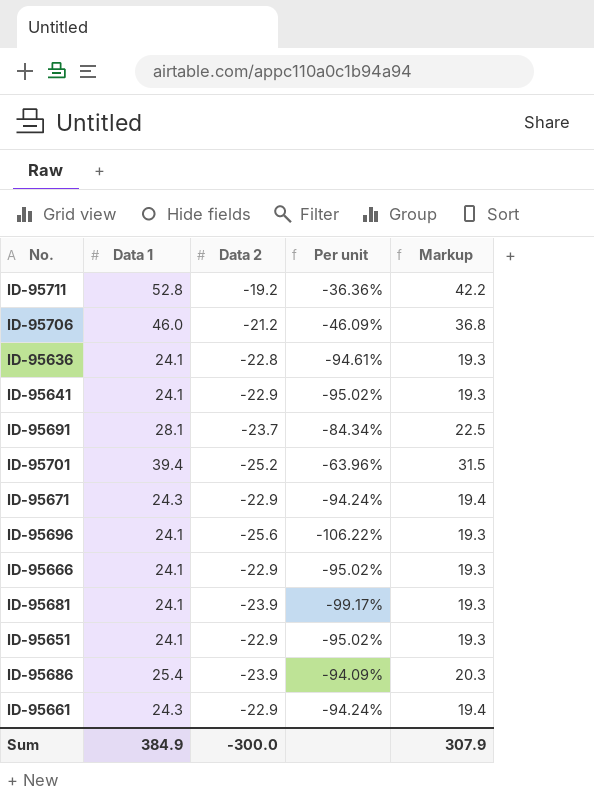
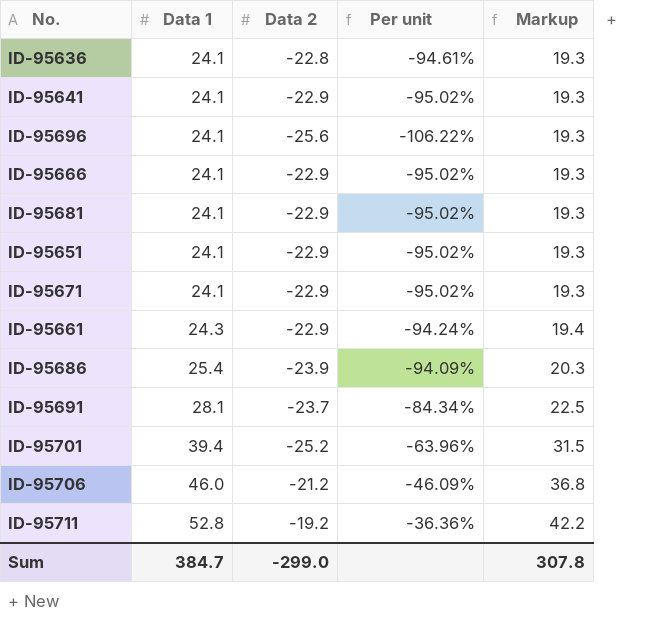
row order: none -> Data 1 ascending
ID-95681 | Data 2: -23.9 -> -22.9
ID-95681 | Per unit: -99.17% -> -95.02%
ID-95671 | Data 1: 24.3 -> 24.1
ID-95671 | Per unit: -94.24% -> -95.02%
ID-95671 | Markup: 19.4 -> 19.3
Sum | Data 1: 384.9 -> 384.7
Sum | Data 2: -300.0 -> -299.0
Sum | Markup: 307.9 -> 307.8

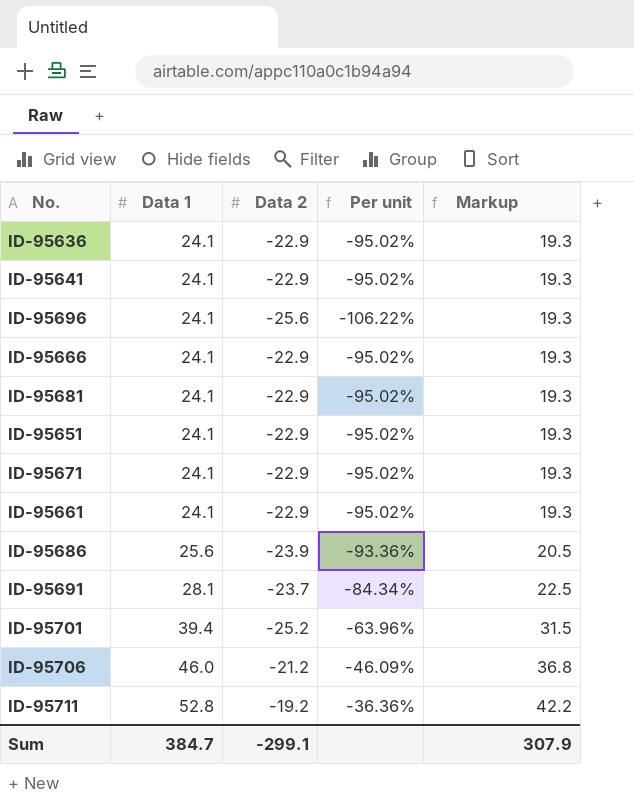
ID-95636 | Data 2: -22.8 -> -22.9
ID-95636 | Per unit: -94.61% -> -95.02%
ID-95661 | Data 1: 24.3 -> 24.1
ID-95661 | Per unit: -94.24% -> -95.02%
ID-95661 | Markup: 19.4 -> 19.3
ID-95686 | Data 1: 25.4 -> 25.6
ID-95686 | Per unit: -94.09% -> -93.36%
ID-95686 | Markup: 20.3 -> 20.5
Sum | Data 2: -299.0 -> -299.1
Sum | Markup: 307.8 -> 307.9

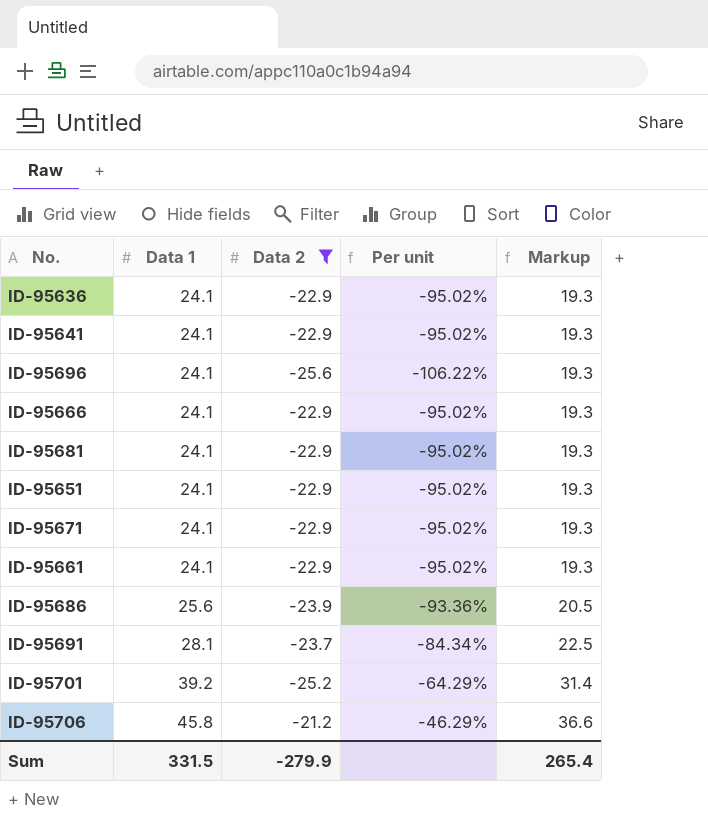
filter: none -> Data 2 != -19.2
ID-95701 | Data 1: 39.4 -> 39.2
ID-95701 | Per unit: -63.96% -> -64.29%
ID-95701 | Markup: 31.5 -> 31.4
ID-95706 | Data 1: 46.0 -> 45.8
ID-95706 | Per unit: -46.09% -> -46.29%
ID-95706 | Markup: 36.8 -> 36.6
Sum | Data 1: 384.7 -> 331.5
Sum | Data 2: -299.1 -> -279.9
Sum | Markup: 307.9 -> 265.4

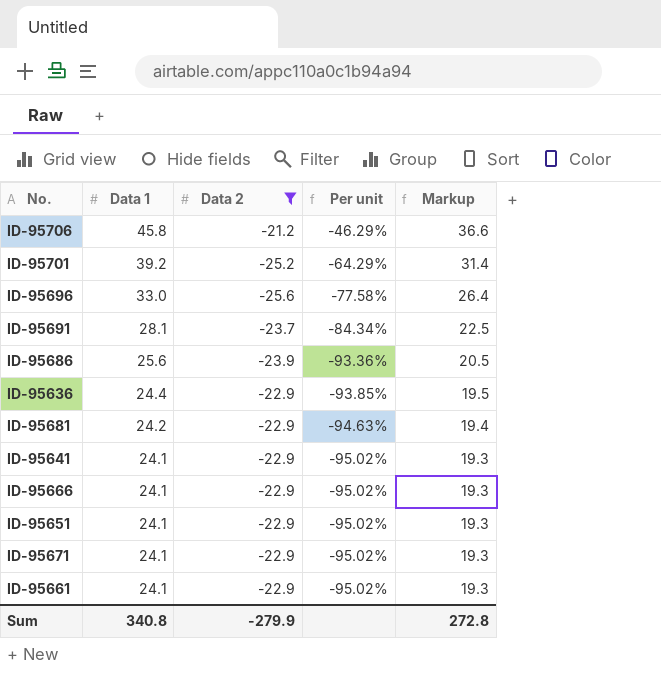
row order: Data 1 ascending -> Data 1 descending
ID-95696 | Data 1: 24.1 -> 33.0
ID-95696 | Per unit: -106.22% -> -77.58%
ID-95696 | Markup: 19.3 -> 26.4
ID-95636 | Data 1: 24.1 -> 24.4
ID-95636 | Per unit: -95.02% -> -93.85%
ID-95636 | Markup: 19.3 -> 19.5
ID-95681 | Data 1: 24.1 -> 24.2
ID-95681 | Per unit: -95.02% -> -94.63%
ID-95681 | Markup: 19.3 -> 19.4
Sum | Data 1: 331.5 -> 340.8
Sum | Markup: 265.4 -> 272.8

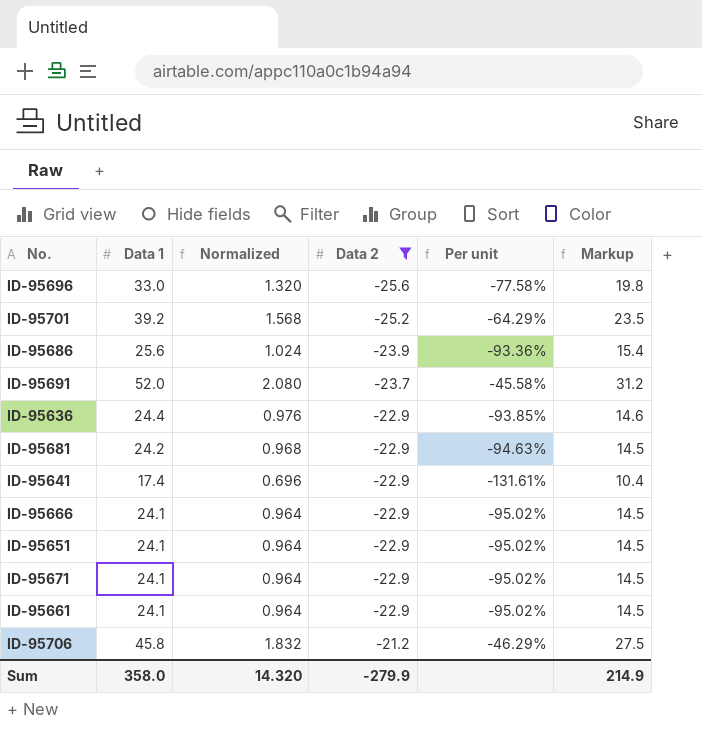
row order: Data 1 descending -> Data 2 ascending
column Normalized | formula: none -> [Data 1] * 0.04
column Markup | formula: [Data 1] * 0.8 -> [Data 1] * 0.6
ID-95691 | Data 1: 28.1 -> 52.0
ID-95691 | Per unit: -84.34% -> -45.58%
ID-95641 | Data 1: 24.1 -> 17.4
ID-95641 | Per unit: -95.02% -> -131.61%
Sum | Data 1: 340.8 -> 358.0
Sum | Markup: 272.8 -> 214.9

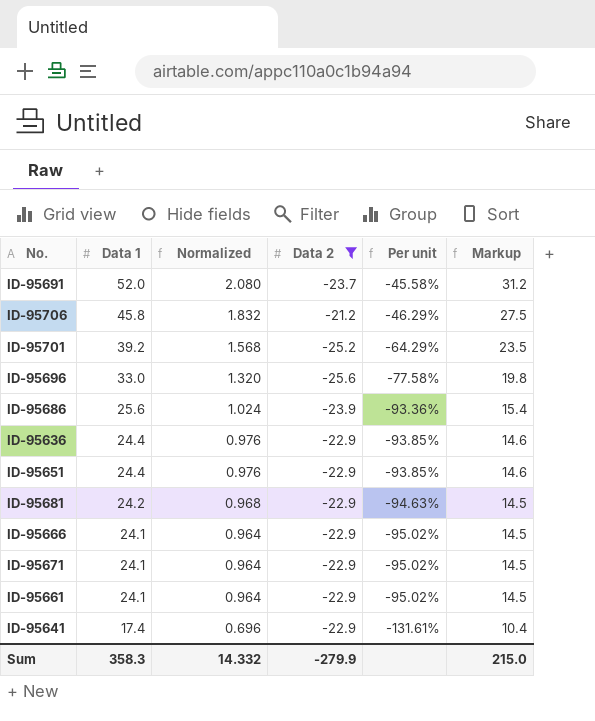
row order: Data 2 ascending -> Data 1 descending
ID-95651 | Data 1: 24.1 -> 24.4
ID-95651 | Normalized: 0.964 -> 0.976
ID-95651 | Per unit: -95.02% -> -93.85%
ID-95651 | Markup: 14.5 -> 14.6
Sum | Data 1: 358.0 -> 358.3
Sum | Normalized: 14.320 -> 14.332
Sum | Markup: 214.9 -> 215.0

